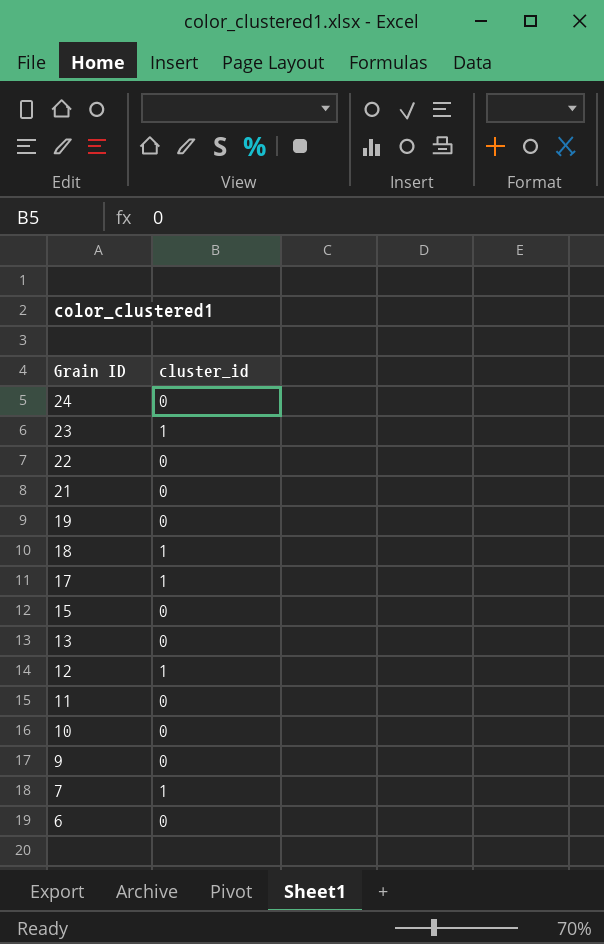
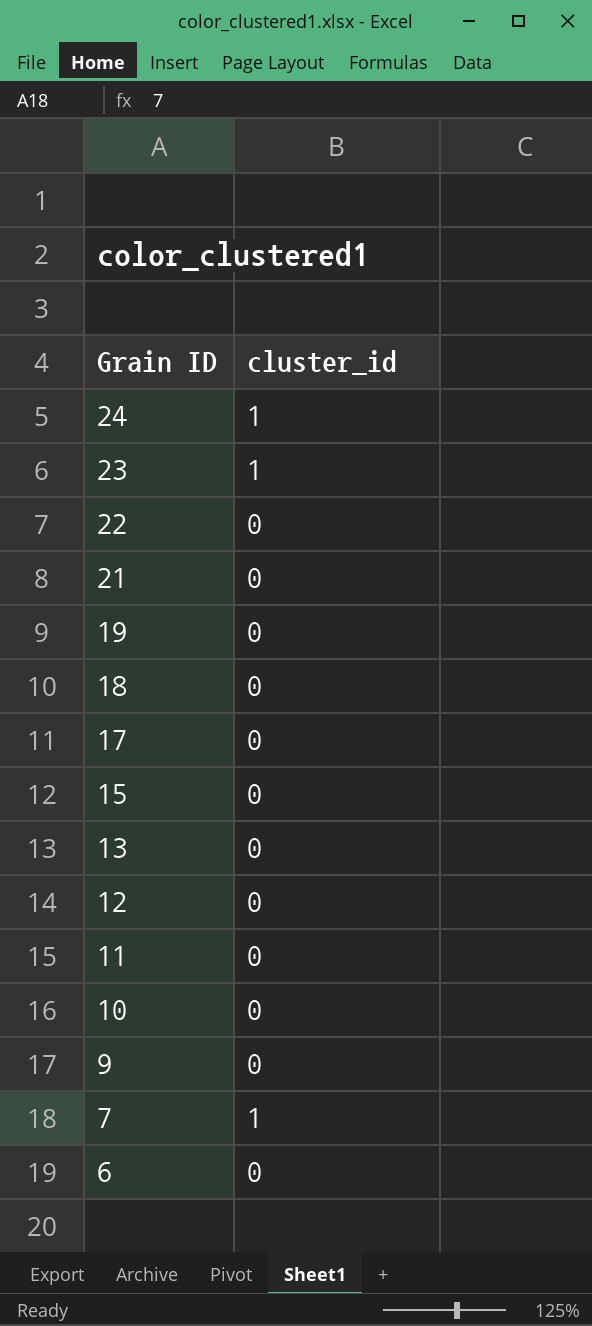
24 | cluster_id: 0 -> 1
18 | cluster_id: 1 -> 0
17 | cluster_id: 1 -> 0
12 | cluster_id: 1 -> 0

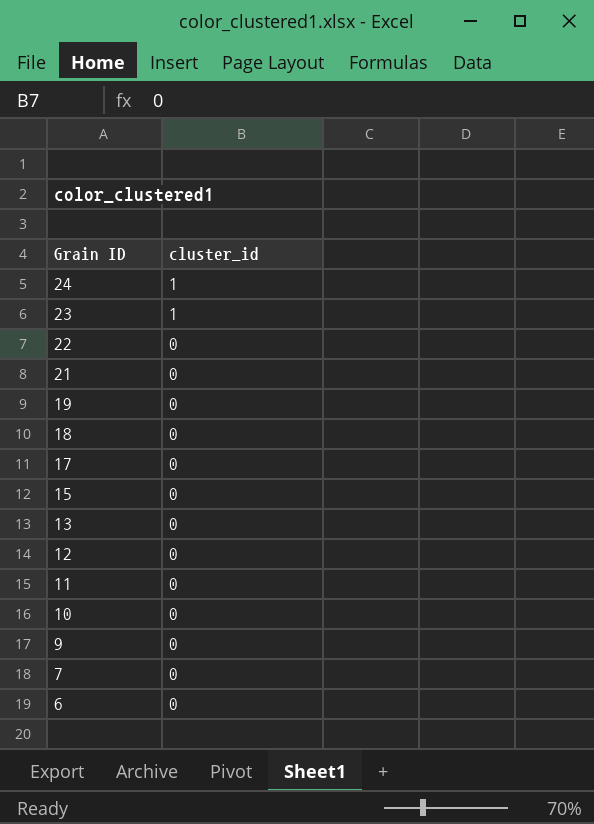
7 | cluster_id: 1 -> 0

